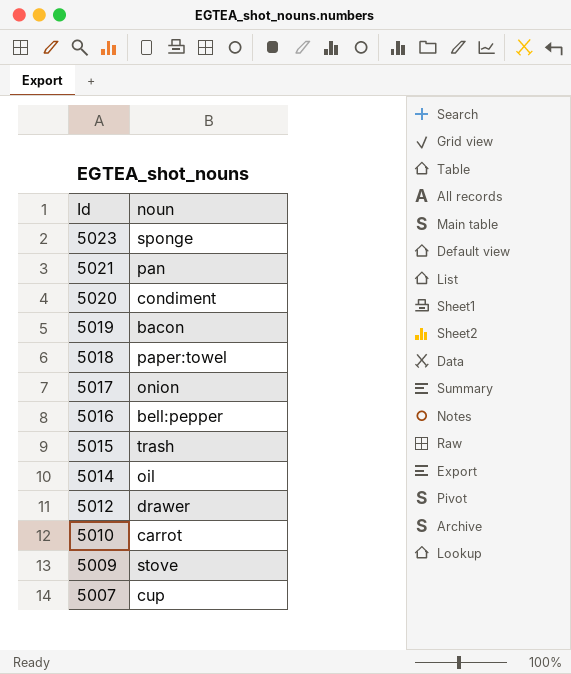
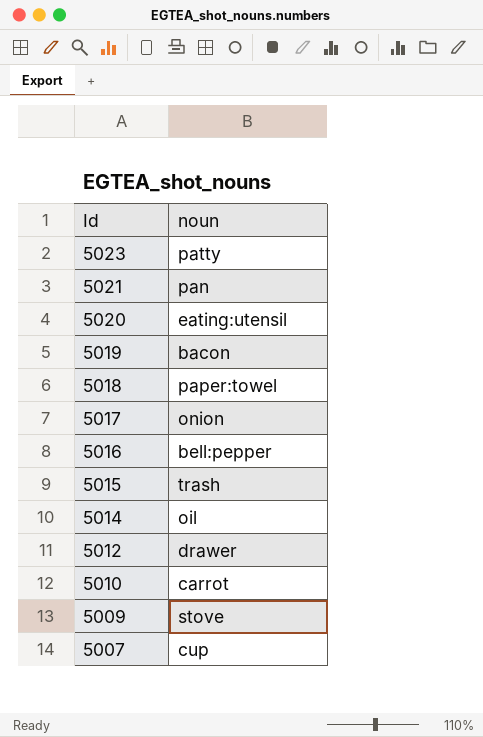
5023 | noun: sponge -> patty
5020 | noun: condiment -> eating:utensil

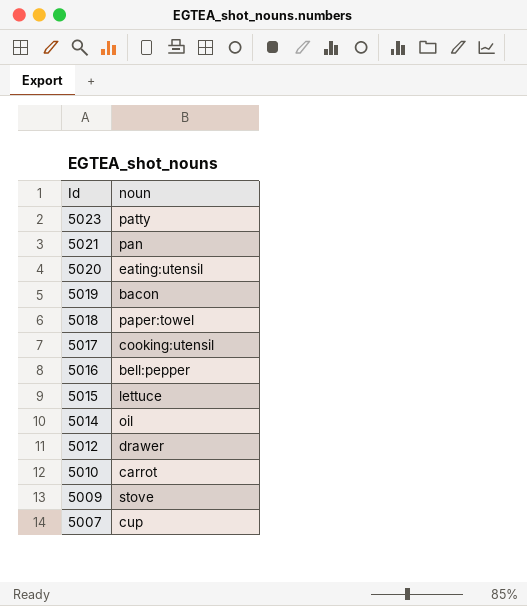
5017 | noun: onion -> cooking:utensil
5015 | noun: trash -> lettuce

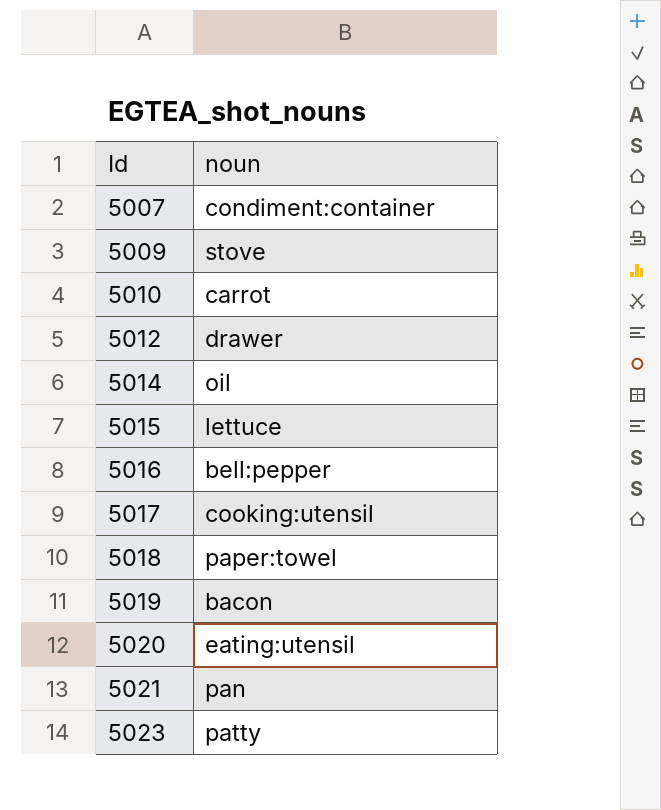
row order: Id descending -> Id ascending
5007 | noun: cup -> condiment:container

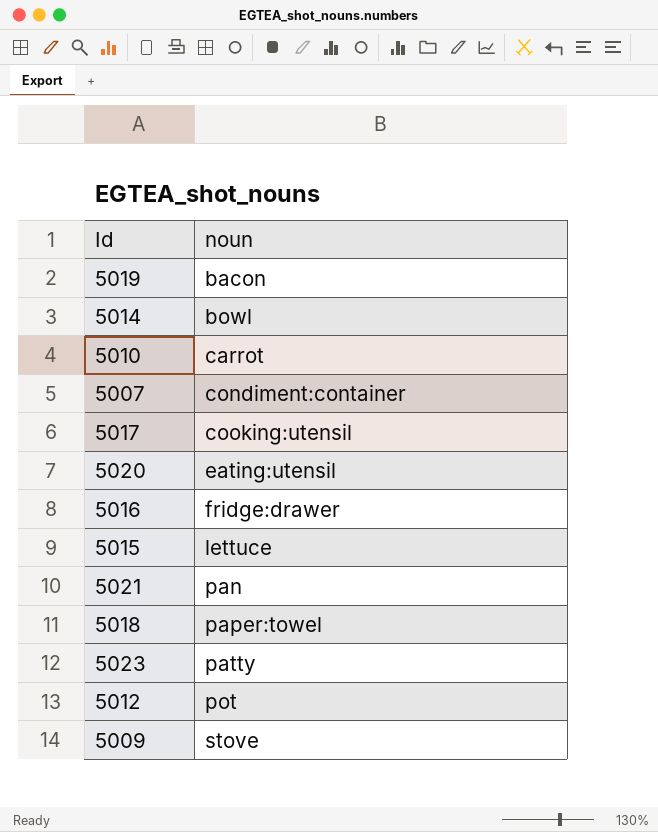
row order: Id ascending -> noun ascending
5014 | noun: oil -> bowl
5016 | noun: bell:pepper -> fridge:drawer
5012 | noun: drawer -> pot

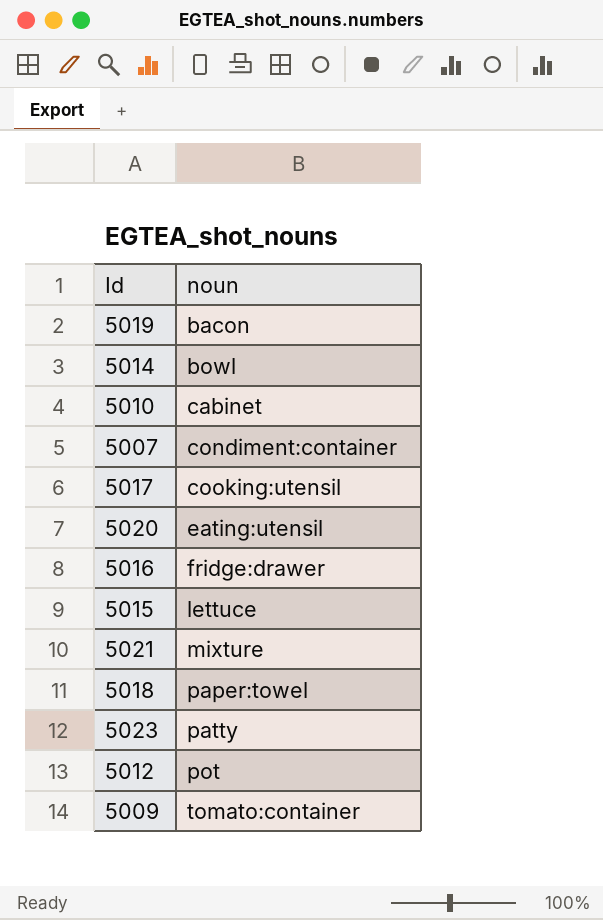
5010 | noun: carrot -> cabinet
5021 | noun: pan -> mixture
5009 | noun: stove -> tomato:container

